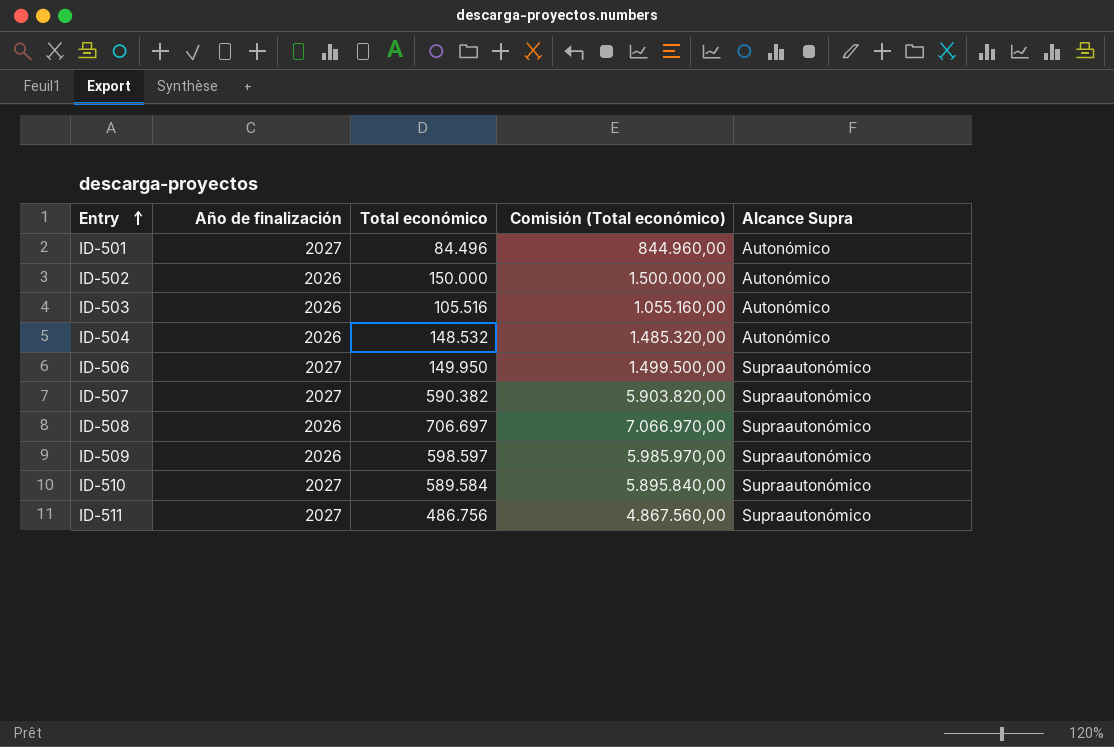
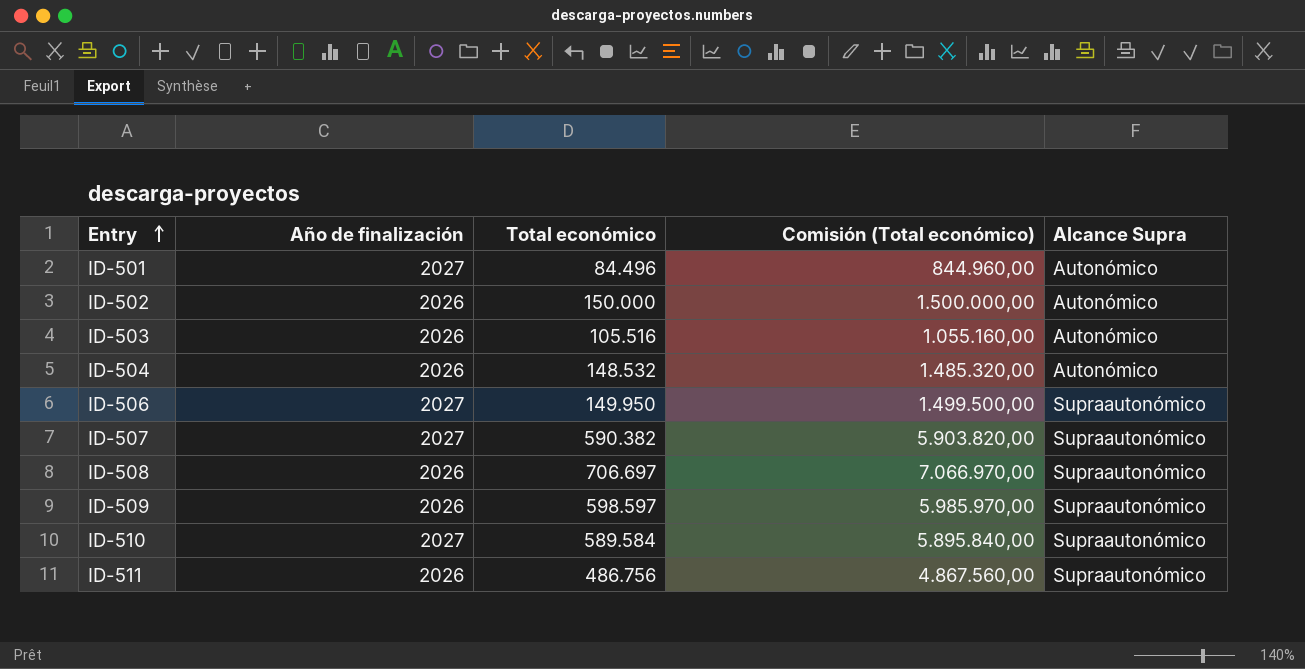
ID-511 | Año de finalización: 2027 -> 2026

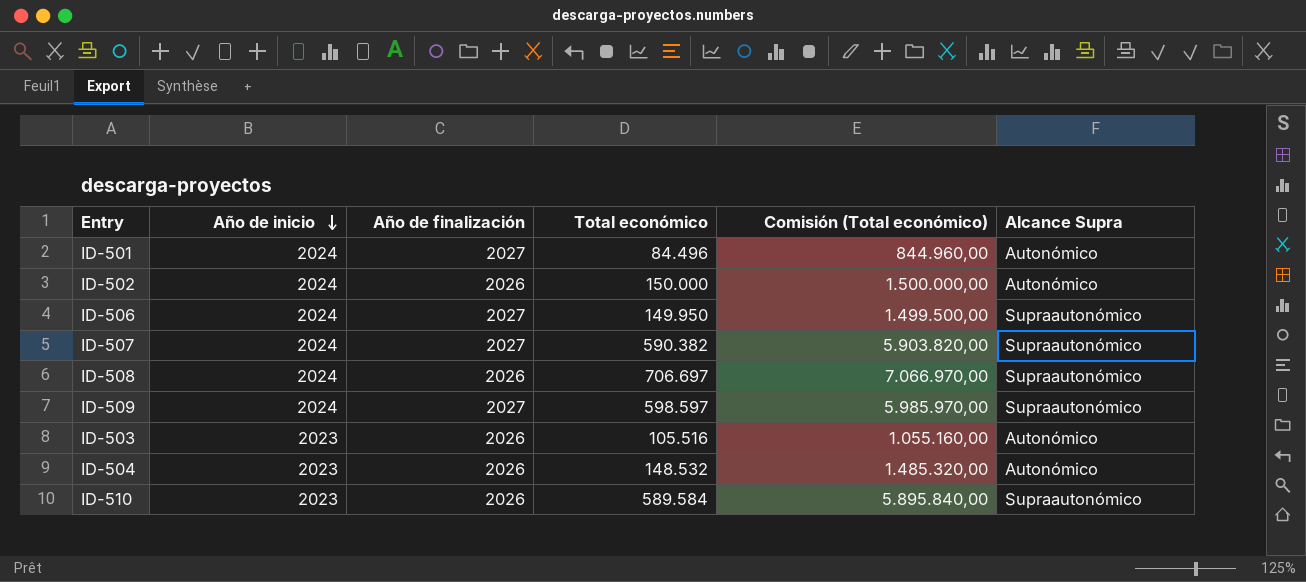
row order: Entry ascending -> Año de inicio descending
column Año de inicio | position: none -> 2
row ID-511: 2026 | 486.756 | 4.867.560,00 | Supraautonómico -> none
ID-509 | Año de finalización: 2026 -> 2027
ID-510 | Año de finalización: 2027 -> 2026

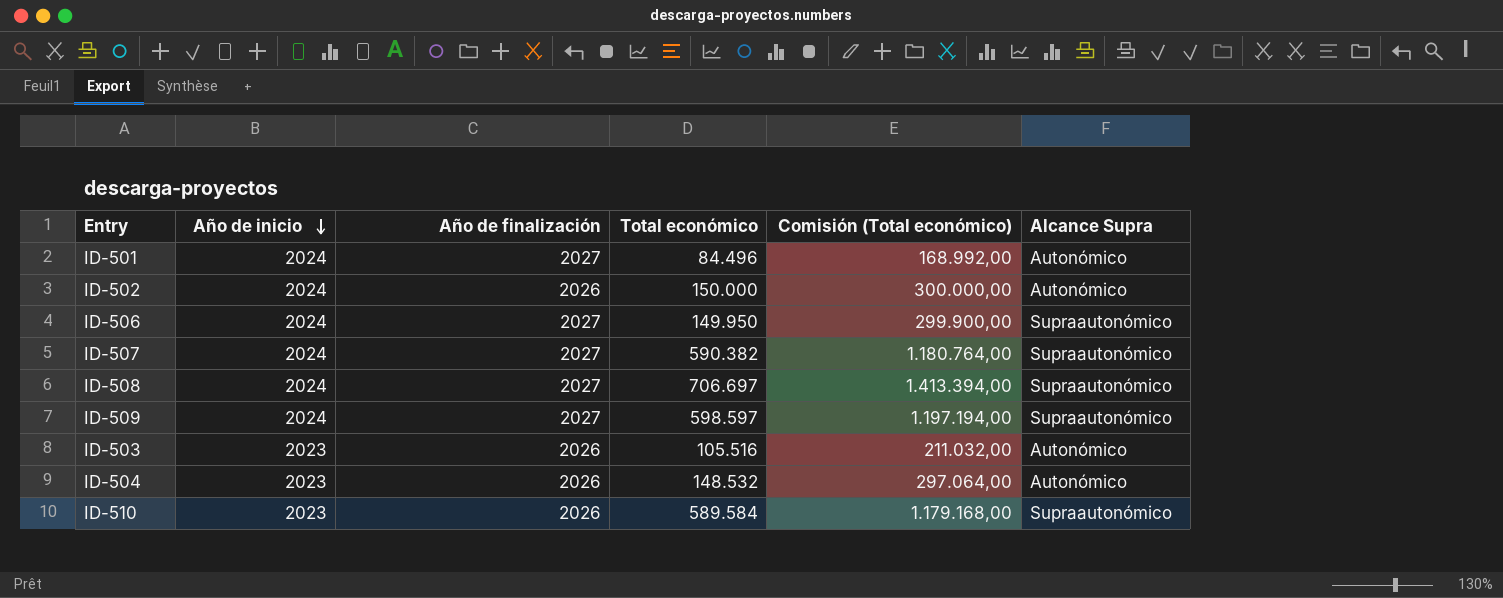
column Comisión (Total económico) | formula: [Total económico] * 10 -> [Total económico] * 2
ID-508 | Año de finalización: 2026 -> 2027

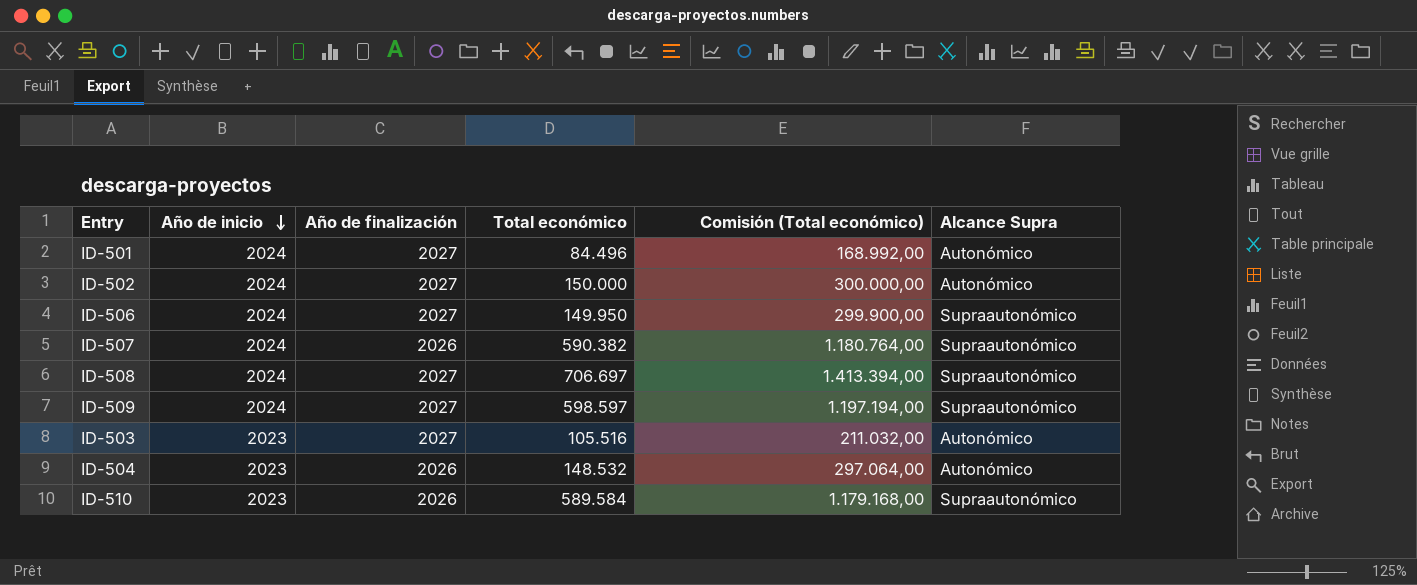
ID-502 | Año de finalización: 2026 -> 2027
ID-507 | Año de finalización: 2027 -> 2026
ID-503 | Año de finalización: 2026 -> 2027

